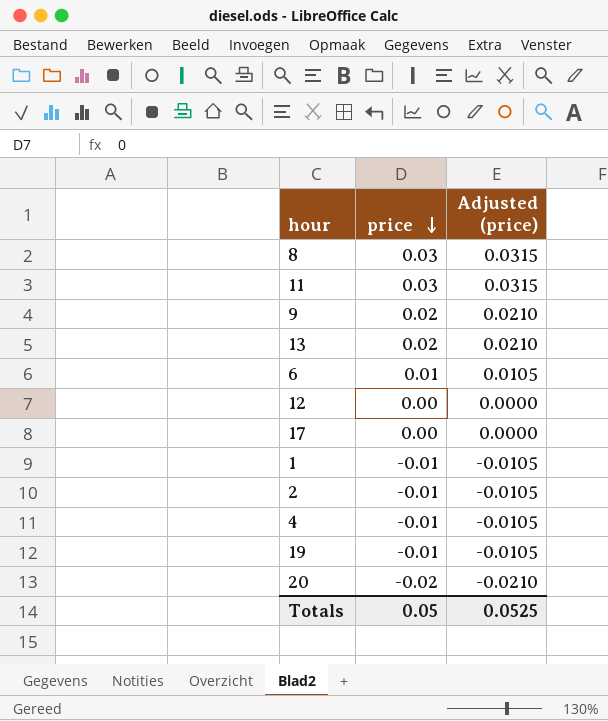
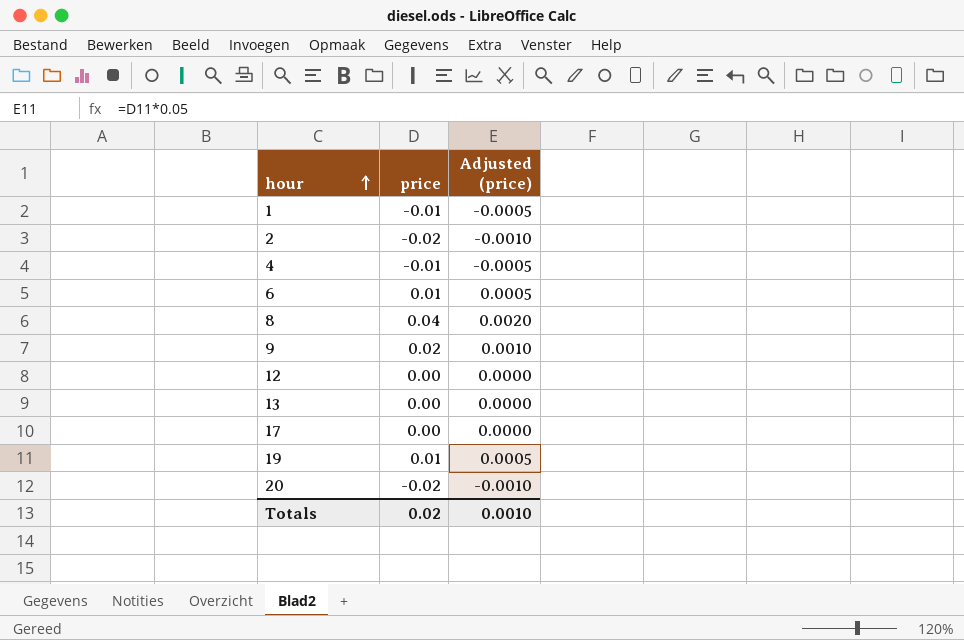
row order: price descending -> hour ascending
column Adjusted (price) | formula: [price] * 1.05 -> [price] * 0.05
row 11: 0.03 | 0.0315 -> none
2 | price: -0.01 -> -0.02
8 | price: 0.03 -> 0.04
13 | price: 0.02 -> 0.00
19 | price: -0.01 -> 0.01
Totals | price: 0.05 -> 0.02
Totals | Adjusted (price): 0.0525 -> 0.0010

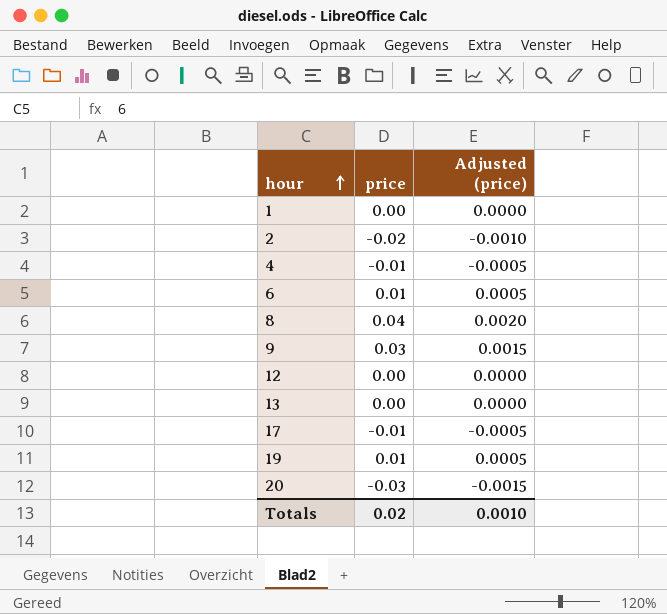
1 | price: -0.01 -> 0.00
1 | Adjusted (price): -0.0005 -> 0.0000
9 | price: 0.02 -> 0.03
9 | Adjusted (price): 0.0010 -> 0.0015
17 | price: 0.00 -> -0.01
17 | Adjusted (price): 0.0000 -> -0.0005
20 | price: -0.02 -> -0.03
20 | Adjusted (price): -0.0010 -> -0.0015

